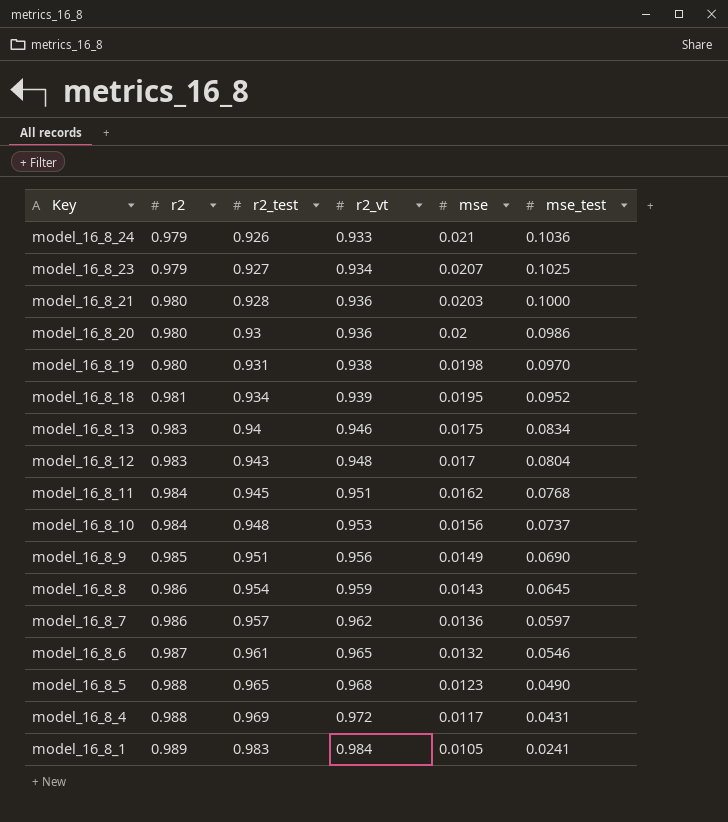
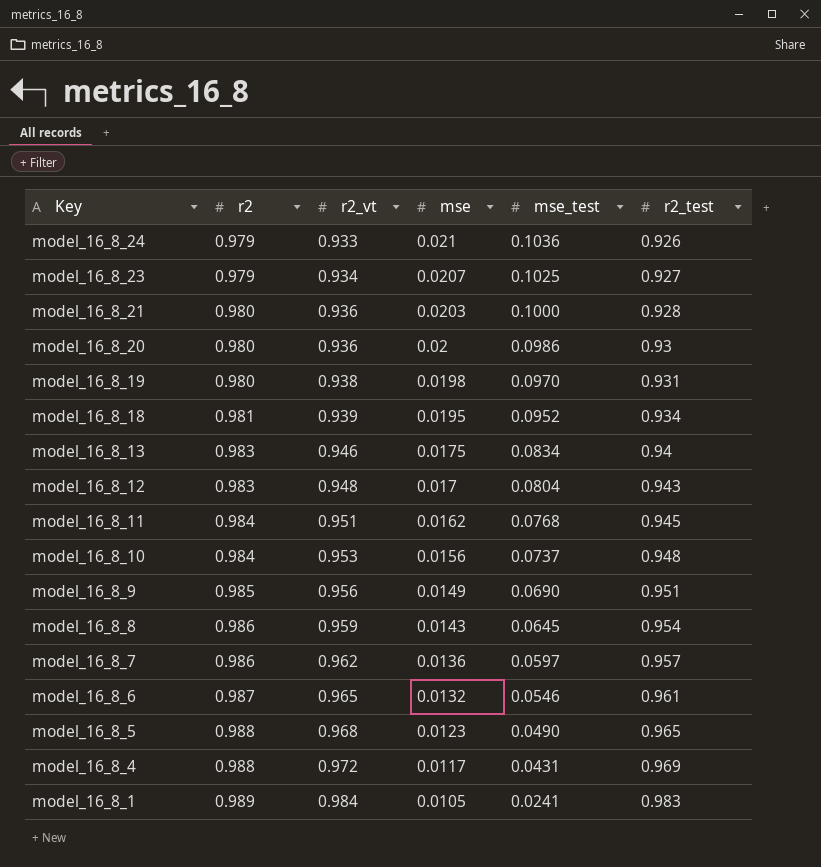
column r2_test | position: 3 -> 6

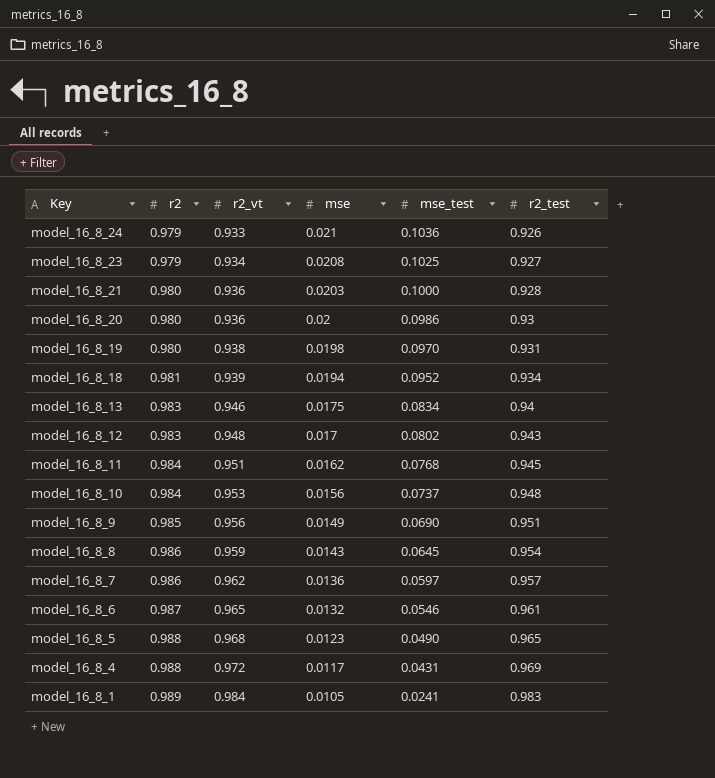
model_16_8_23 | mse: 0.0207 -> 0.0208
model_16_8_18 | mse: 0.0195 -> 0.0194
model_16_8_12 | mse_test: 0.0804 -> 0.0802

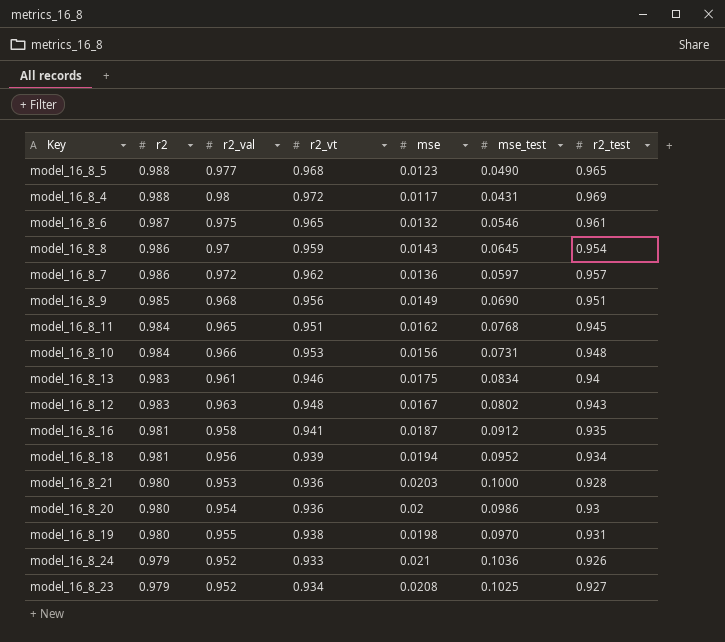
row order: Key descending -> r2 descending
column r2_val | position: none -> 3
row model_16_8_1: 0.989 | 0.984 | 0.0105 | 0.0241 | 0.983 -> none
model_16_8_10 | mse_test: 0.0737 -> 0.0731
model_16_8_12 | mse: 0.017 -> 0.0167
row model_16_8_16: none -> 0.981 | 0.958 | 0.941 | 0.0187 | 0.0912 | 0.935

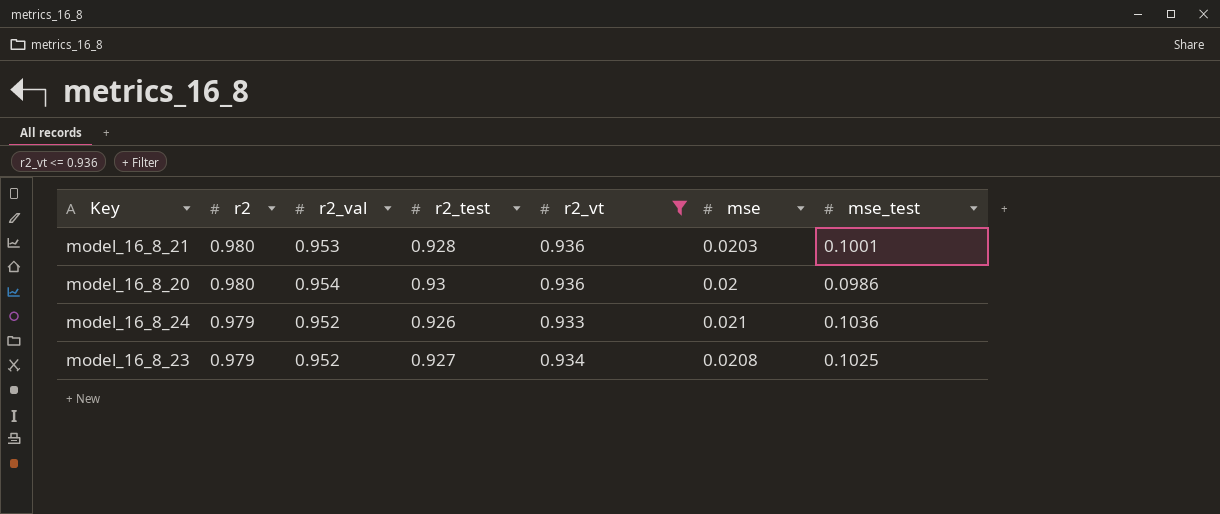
filter: none -> r2_vt <= 0.936
column r2_test | position: 7 -> 4
model_16_8_21 | mse_test: 0.1000 -> 0.1001

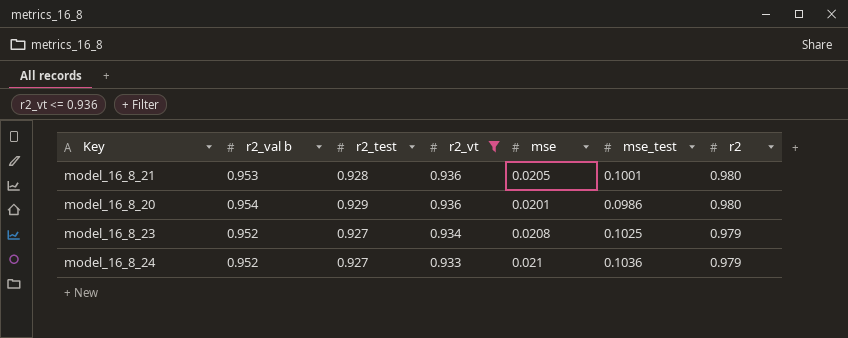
row order: r2 descending -> r2_vt descending
column name: r2_val -> r2_val b
column r2 | position: 2 -> 7
model_16_8_21 | mse: 0.0203 -> 0.0205
model_16_8_20 | r2_test: 0.93 -> 0.929
model_16_8_20 | mse: 0.02 -> 0.0201
model_16_8_24 | r2_test: 0.926 -> 0.927

